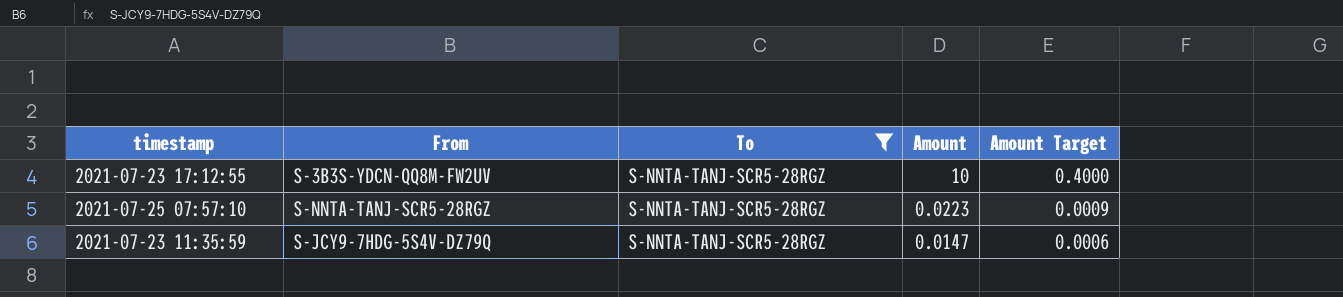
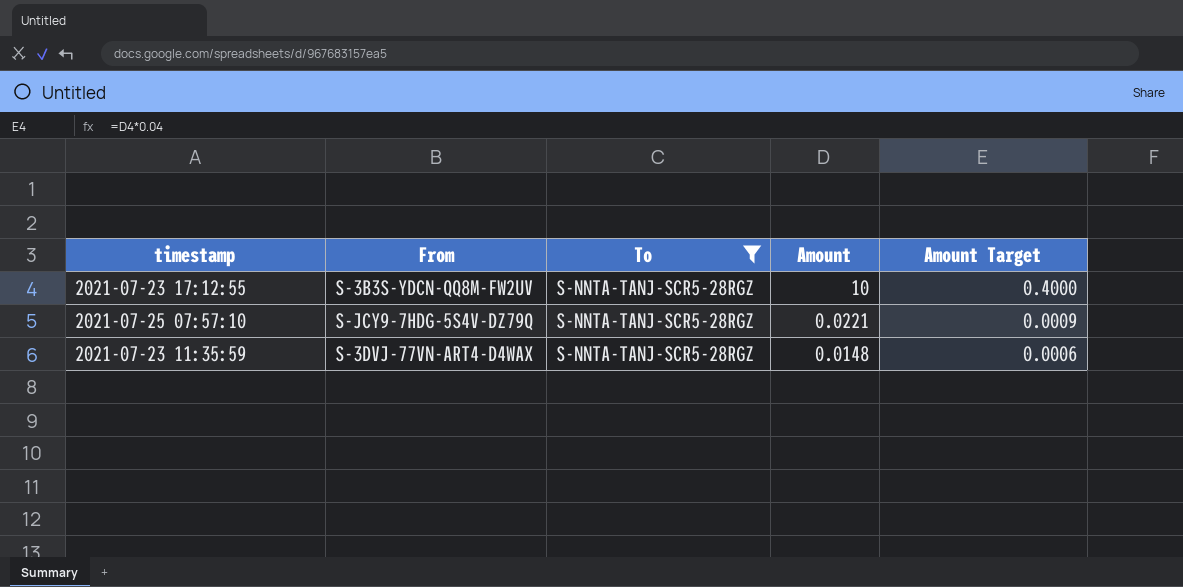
2021-07-25 07:57:10 | From: S-NNTA-TANJ-SCR5-28RGZ -> S-JCY9-7HDG-5S4V-DZ79Q
2021-07-25 07:57:10 | Amount: 0.0223 -> 0.0221
2021-07-23 11:35:59 | From: S-JCY9-7HDG-5S4V-DZ79Q -> S-3DVJ-77VN-ART4-D4WAX
2021-07-23 11:35:59 | Amount: 0.0147 -> 0.0148

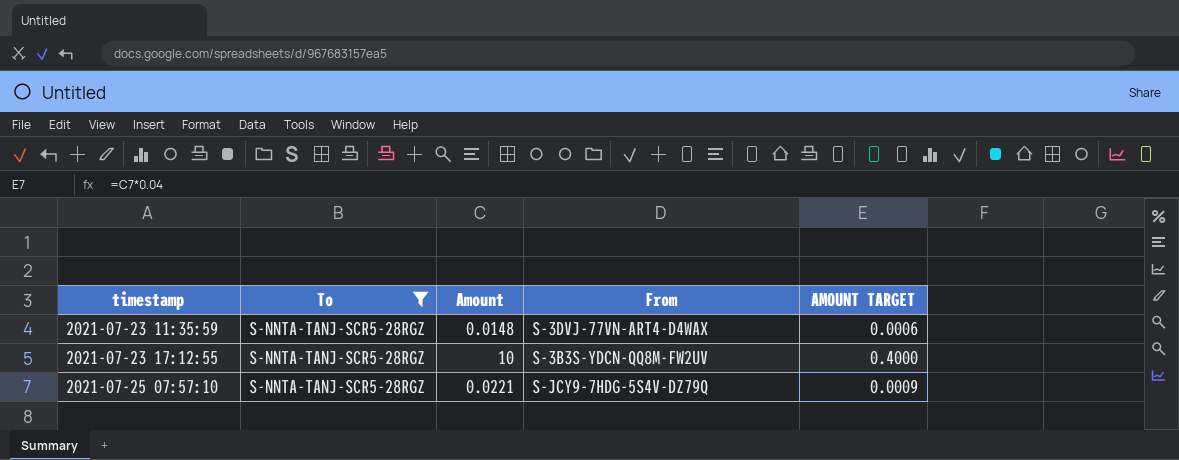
row order: Amount descending -> timestamp ascending
column From | position: 2 -> 4
column name: Amount Target -> AMOUNT TARGET

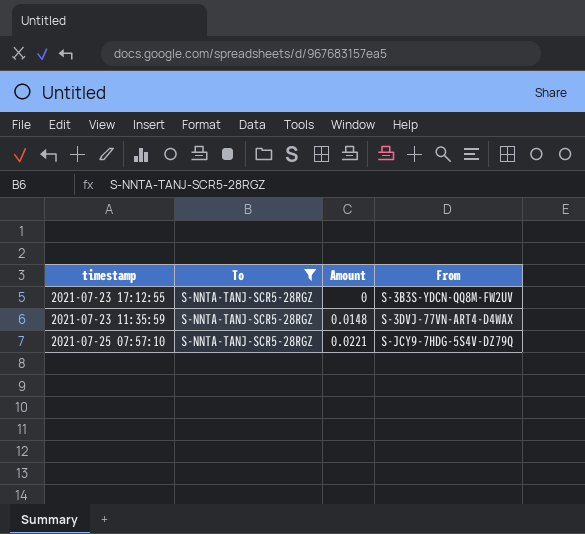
row order: timestamp ascending -> Amount ascending
column AMOUNT TARGET | formula: [Amount] * 0.04 -> none
2021-07-23 17:12:55 | Amount: 10 -> 0

